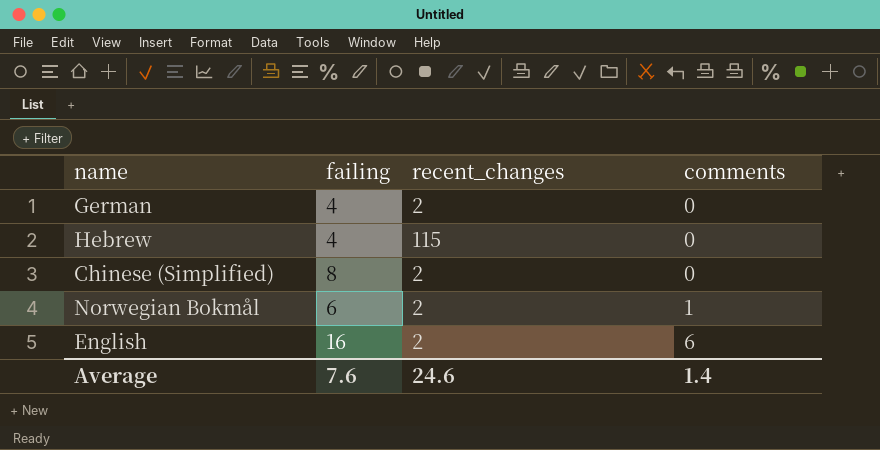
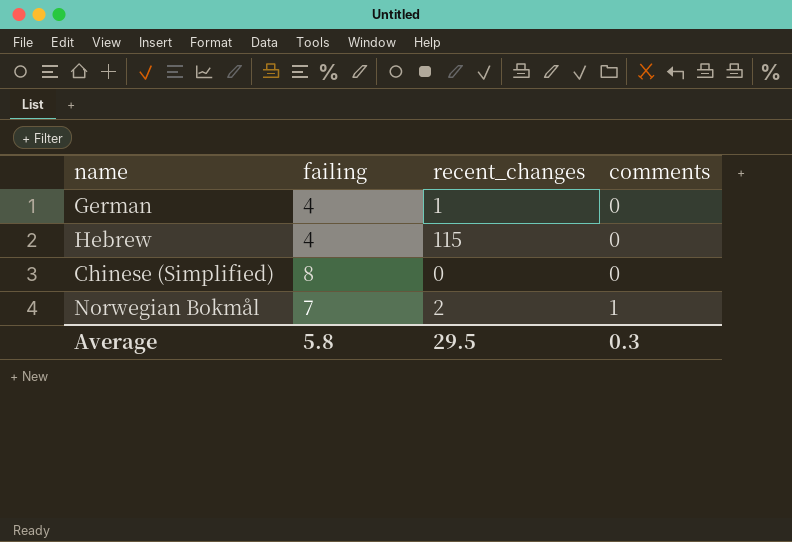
row English: 16 | 2 | 6 -> none
German | recent_changes: 2 -> 1
Chinese (Simplified) | recent_changes: 2 -> 0
Norwegian Bokmål | failing: 6 -> 7
Average | failing: 7.6 -> 5.8
Average | recent_changes: 24.6 -> 29.5
Average | comments: 1.4 -> 0.3

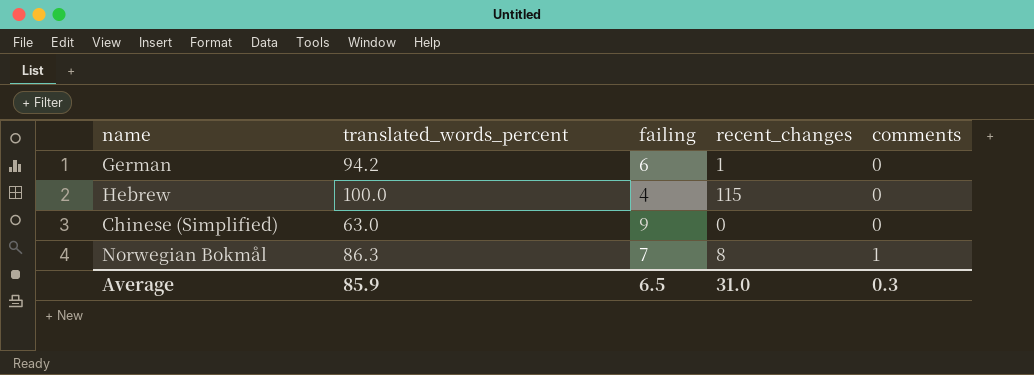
column translated_words_percent | position: none -> 2
German | failing: 4 -> 6
Chinese (Simplified) | failing: 8 -> 9
Norwegian Bokmål | recent_changes: 2 -> 8
Average | failing: 5.8 -> 6.5
Average | recent_changes: 29.5 -> 31.0

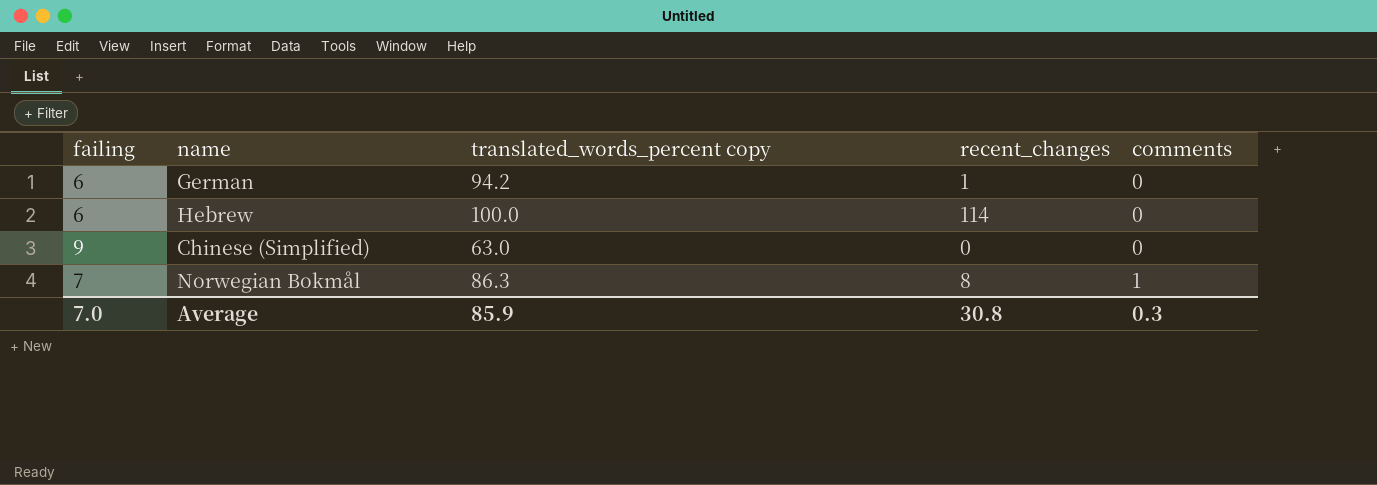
column failing | position: 3 -> 1
column name: translated_words_percent -> translated_words_percent copy
Hebrew | failing: 4 -> 6
Hebrew | recent_changes: 115 -> 114
Average | failing: 6.5 -> 7.0
Average | recent_changes: 31.0 -> 30.8

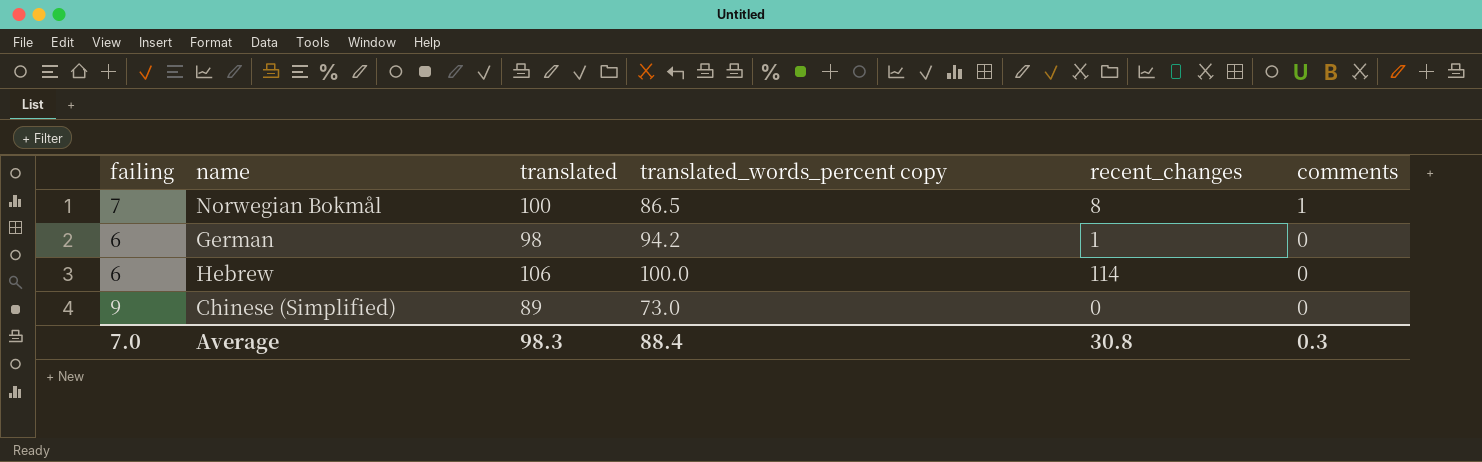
row order: comments ascending -> comments descending
column translated | position: none -> 3
Norwegian Bokmål | translated_words_percent copy: 86.3 -> 86.5
Chinese (Simplified) | translated_words_percent copy: 63.0 -> 73.0
Average | translated_words_percent copy: 85.9 -> 88.4

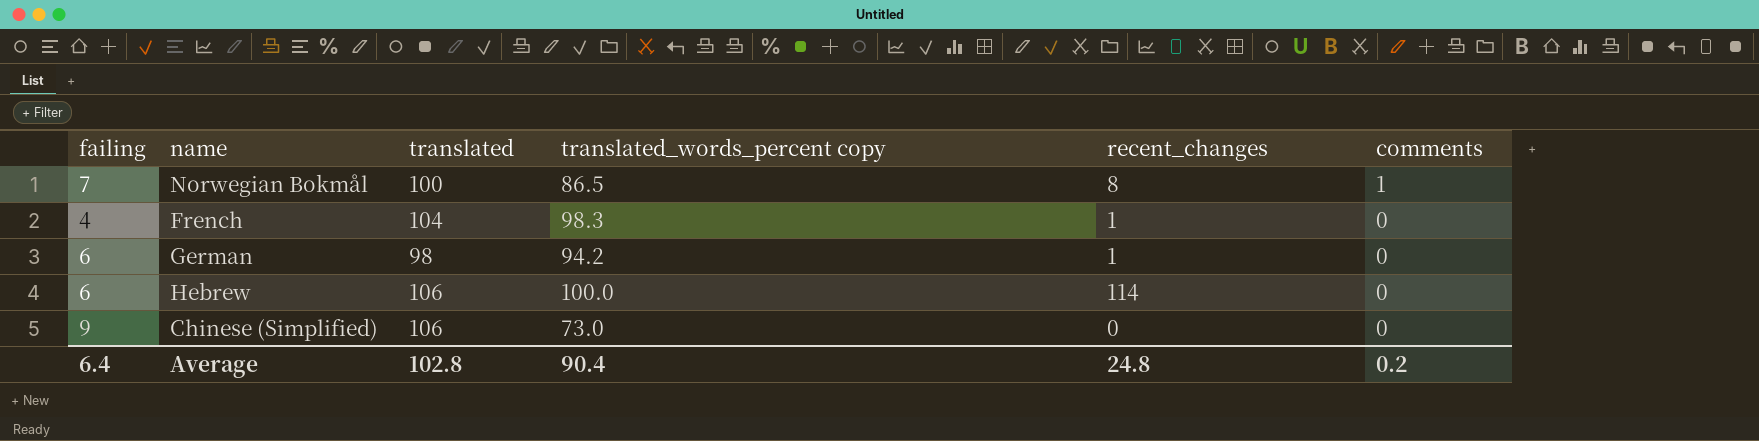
row French: none -> 4 | 104 | 98.3 | 1 | 0
Chinese (Simplified) | translated: 89 -> 106
Average | failing: 7.0 -> 6.4
Average | translated: 98.3 -> 102.8
Average | translated_words_percent copy: 88.4 -> 90.4
Average | recent_changes: 30.8 -> 24.8
Average | comments: 0.3 -> 0.2

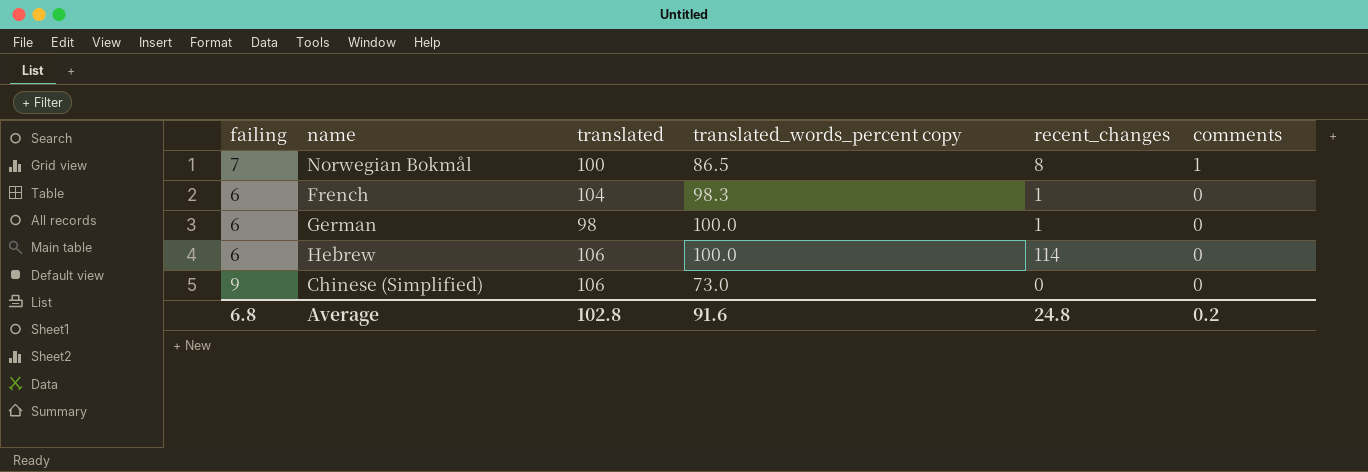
French | failing: 4 -> 6
German | translated_words_percent copy: 94.2 -> 100.0
Average | failing: 6.4 -> 6.8
Average | translated_words_percent copy: 90.4 -> 91.6

